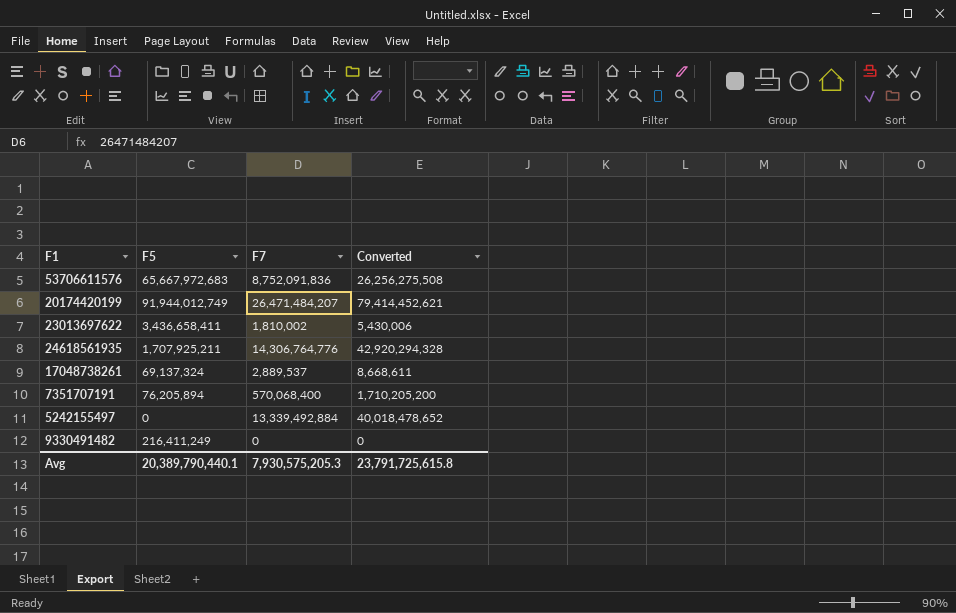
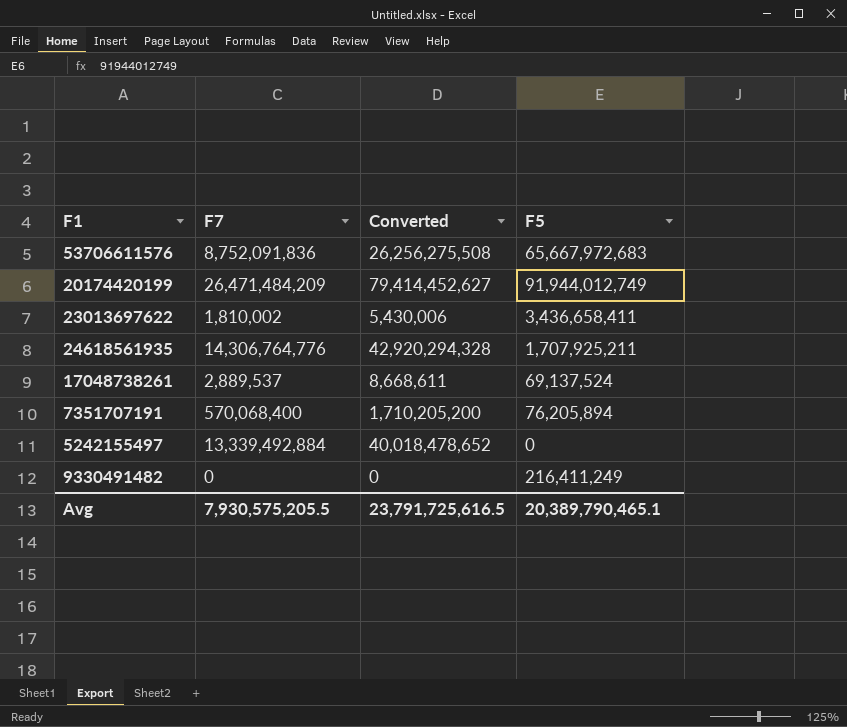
column F5 | position: 2 -> 4
20174420199 | F7: 26,471,484,207 -> 26,471,484,209
20174420199 | Converted: 79,414,452,621 -> 79,414,452,627
17048738261 | F5: 69,137,324 -> 69,137,524
Avg | F7: 7,930,575,205.3 -> 7,930,575,205.5
Avg | Converted: 23,791,725,615.8 -> 23,791,725,616.5
Avg | F5: 20,389,790,440.1 -> 20,389,790,465.1

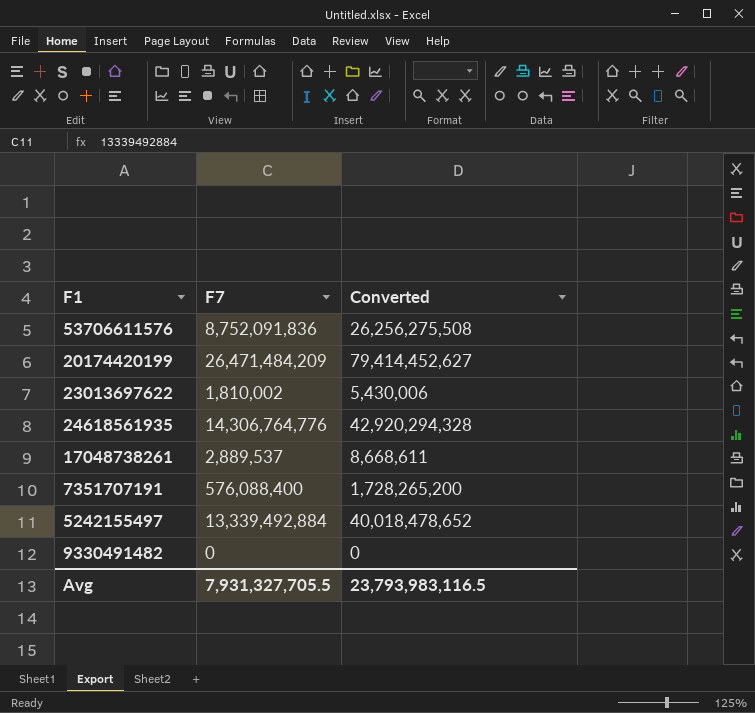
column F5 | position: 4 -> none
7351707191 | F7: 570,068,400 -> 576,088,400
7351707191 | Converted: 1,710,205,200 -> 1,728,265,200
Avg | F7: 7,930,575,205.5 -> 7,931,327,705.5
Avg | Converted: 23,791,725,616.5 -> 23,793,983,116.5

